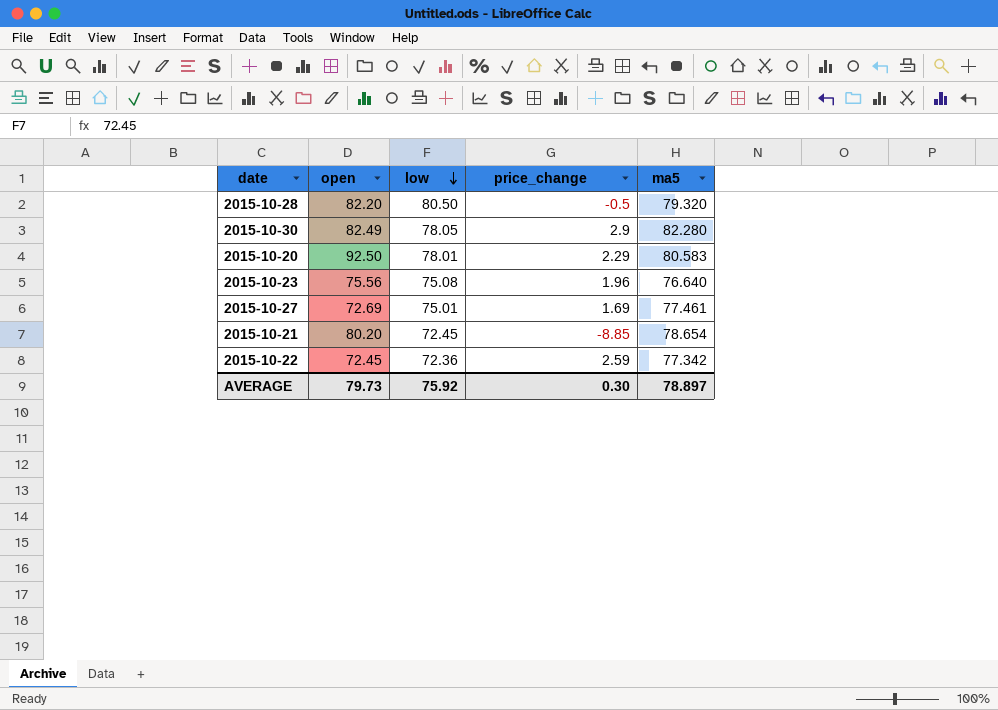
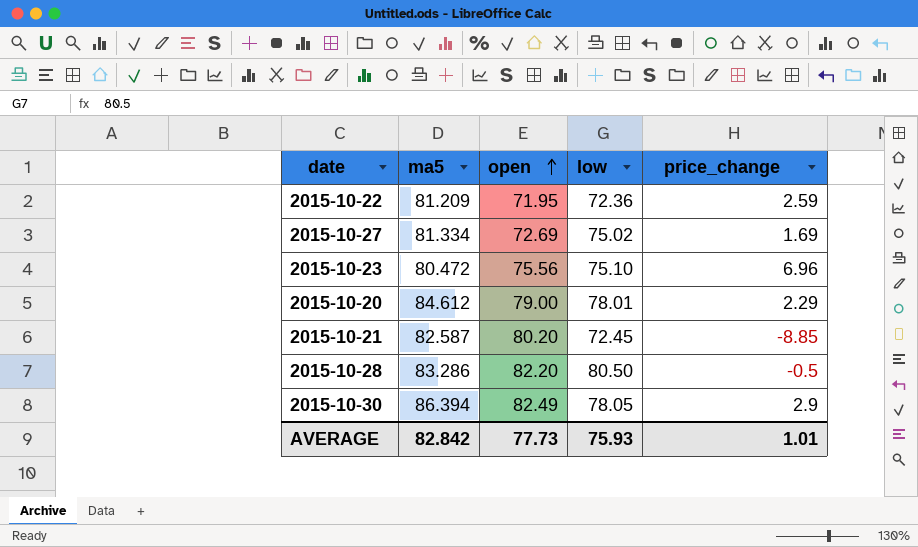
row order: low descending -> open ascending
column ma5 | position: 5 -> 2
2015-10-22 | ma5: 77.342 -> 81.209
2015-10-22 | open: 72.45 -> 71.95
2015-10-27 | ma5: 77.461 -> 81.334
2015-10-27 | low: 75.01 -> 75.02
2015-10-23 | ma5: 76.640 -> 80.472
2015-10-23 | low: 75.08 -> 75.10
2015-10-23 | price_change: 1.96 -> 6.96
2015-10-20 | ma5: 80.583 -> 84.612
2015-10-20 | open: 92.50 -> 79.00
2015-10-21 | ma5: 78.654 -> 82.587
2015-10-28 | ma5: 79.320 -> 83.286
2015-10-30 | ma5: 82.280 -> 86.394
AVERAGE | ma5: 78.897 -> 82.842
AVERAGE | open: 79.73 -> 77.73
AVERAGE | low: 75.92 -> 75.93
AVERAGE | price_change: 0.30 -> 1.01

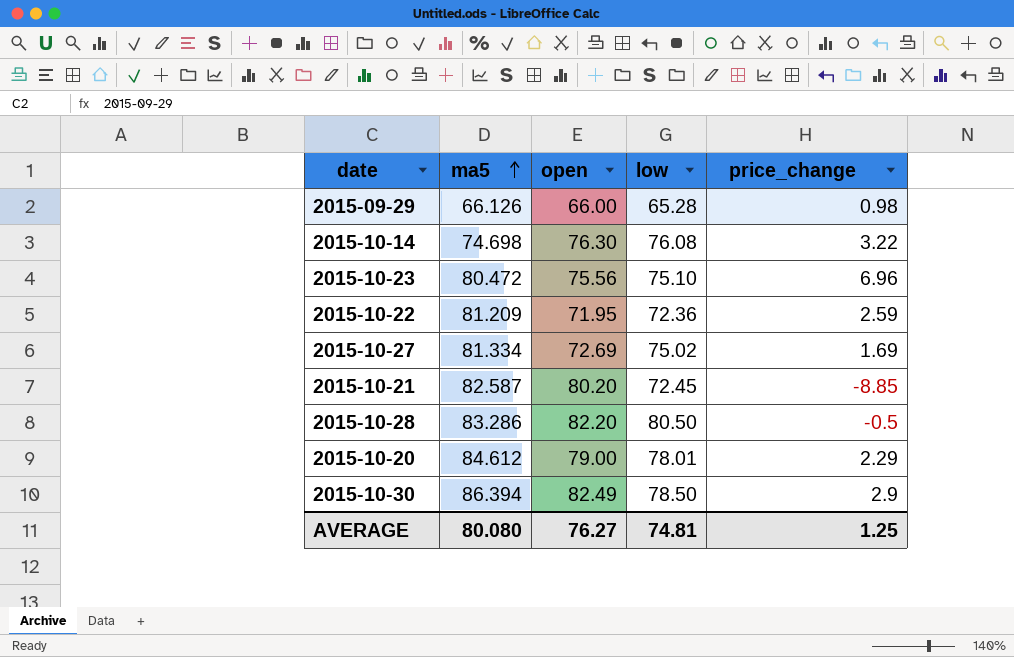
row order: open ascending -> ma5 ascending
row 2015-09-29: none -> 66.126 | 66.00 | 65.28 | 0.98
row 2015-10-14: none -> 74.698 | 76.30 | 76.08 | 3.22
2015-10-30 | low: 78.05 -> 78.50
AVERAGE | ma5: 82.842 -> 80.080
AVERAGE | open: 77.73 -> 76.27
AVERAGE | low: 75.93 -> 74.81
AVERAGE | price_change: 1.01 -> 1.25

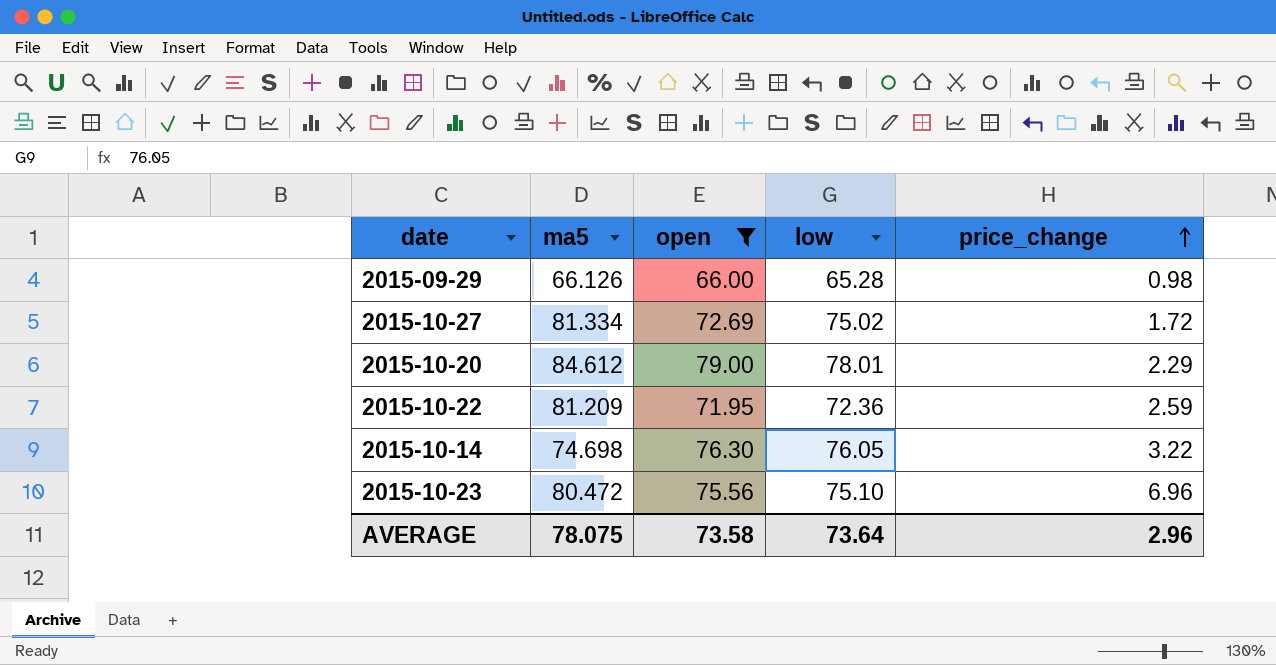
filter: none -> open <= 79.00
row order: ma5 ascending -> price_change ascending
2015-10-27 | price_change: 1.69 -> 1.72
2015-10-14 | low: 76.08 -> 76.05
AVERAGE | ma5: 80.080 -> 78.075
AVERAGE | open: 76.27 -> 73.58
AVERAGE | low: 74.81 -> 73.64
AVERAGE | price_change: 1.25 -> 2.96

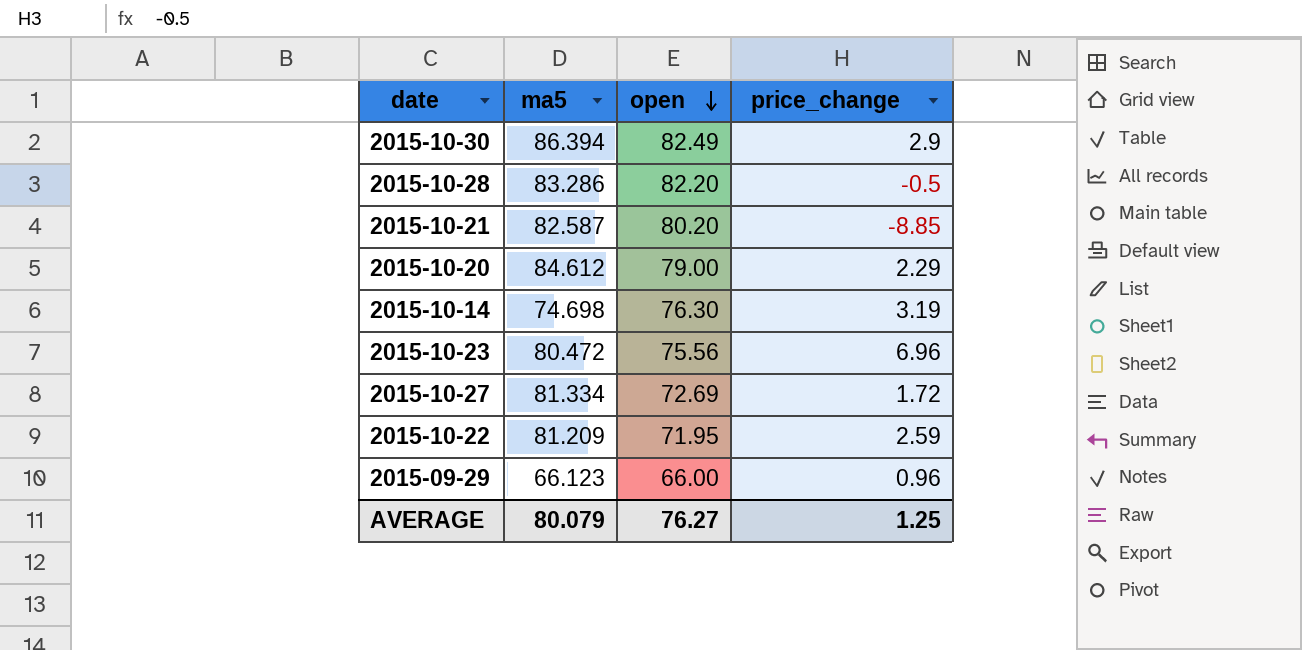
filter: open <= 79.00 -> none
row order: price_change ascending -> open descending
column low | position: 4 -> none
2015-10-14 | price_change: 3.22 -> 3.19
2015-09-29 | ma5: 66.126 -> 66.123
2015-09-29 | price_change: 0.98 -> 0.96
AVERAGE | ma5: 78.075 -> 80.079
AVERAGE | open: 73.58 -> 76.27
AVERAGE | price_change: 2.96 -> 1.25

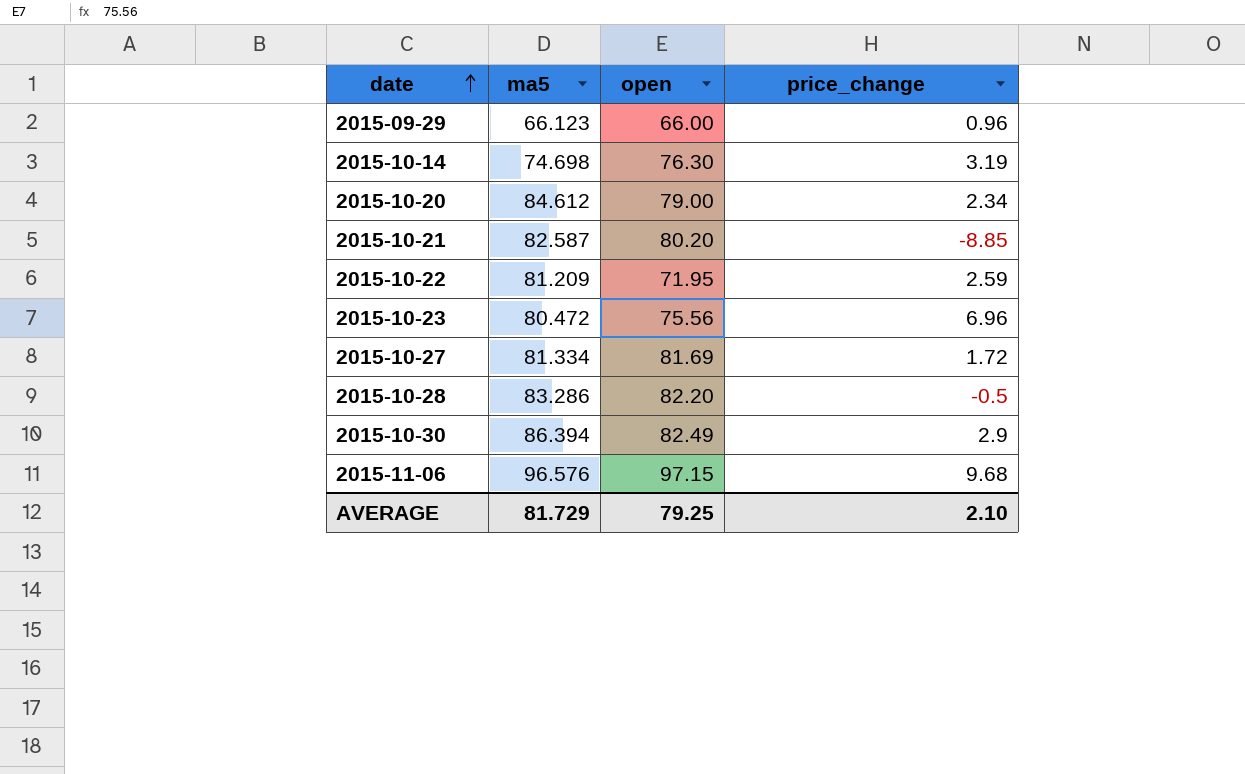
row order: open descending -> date ascending
2015-10-20 | price_change: 2.29 -> 2.34
2015-10-27 | open: 72.69 -> 81.69
row 2015-11-06: none -> 96.576 | 97.15 | 9.68
AVERAGE | ma5: 80.079 -> 81.729
AVERAGE | open: 76.27 -> 79.25
AVERAGE | price_change: 1.25 -> 2.10

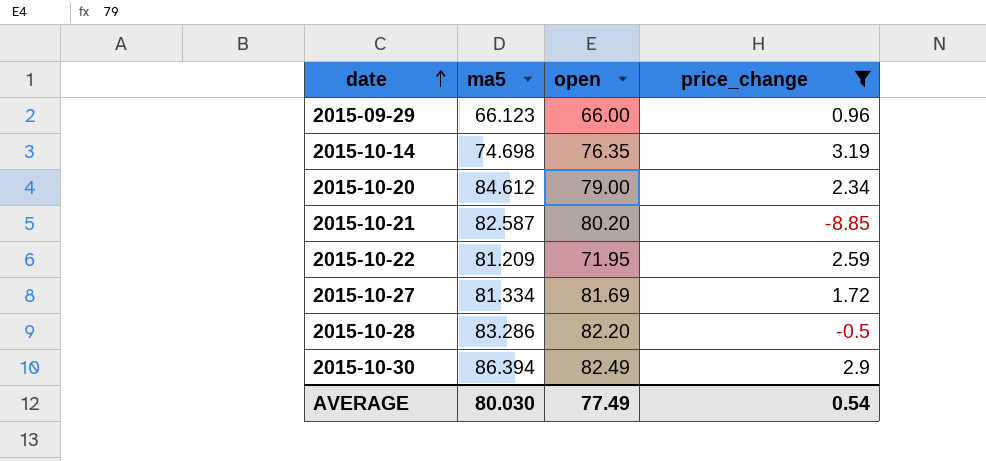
filter: none -> price_change <= 3.19
2015-10-14 | open: 76.30 -> 76.35
AVERAGE | ma5: 81.729 -> 80.030
AVERAGE | open: 79.25 -> 77.49
AVERAGE | price_change: 2.10 -> 0.54

